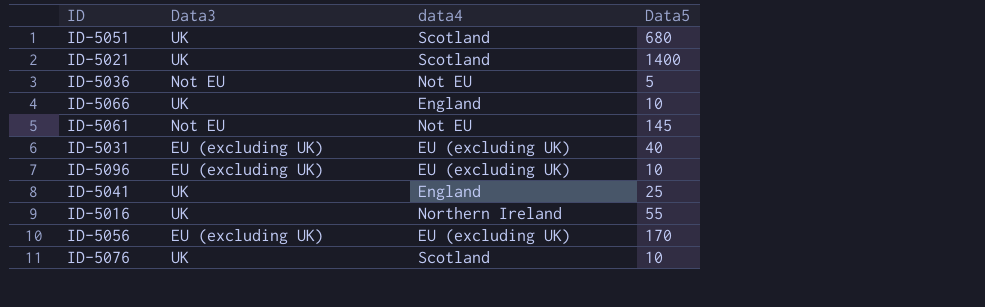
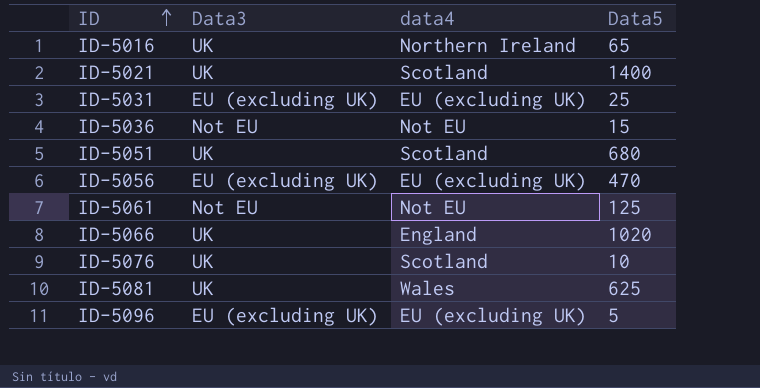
row order: none -> ID ascending
row ID-5041: UK | England | 25 -> none
ID-5016 | Data5: 55 -> 65
ID-5031 | Data5: 40 -> 25
ID-5036 | Data5: 5 -> 15
ID-5056 | Data5: 170 -> 470
ID-5061 | Data5: 145 -> 125
ID-5066 | Data5: 10 -> 1020
row ID-5081: none -> UK | Wales | 625
ID-5096 | Data5: 10 -> 5

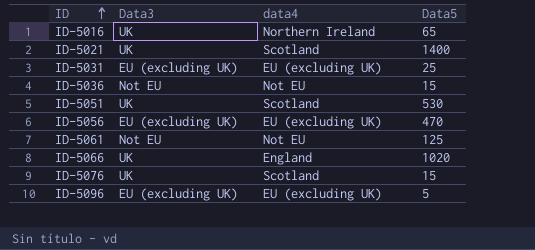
row ID-5081: UK | Wales | 625 -> none
ID-5051 | Data5: 680 -> 530
ID-5076 | Data5: 10 -> 15

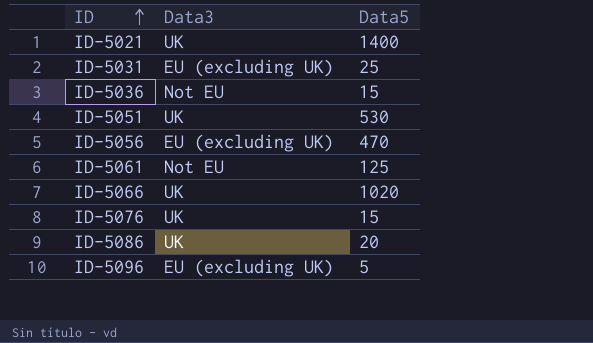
column data4 | position: 3 -> none
row ID-5016: UK | Northern Ireland | 65 -> none
row ID-5086: none -> UK | 20

